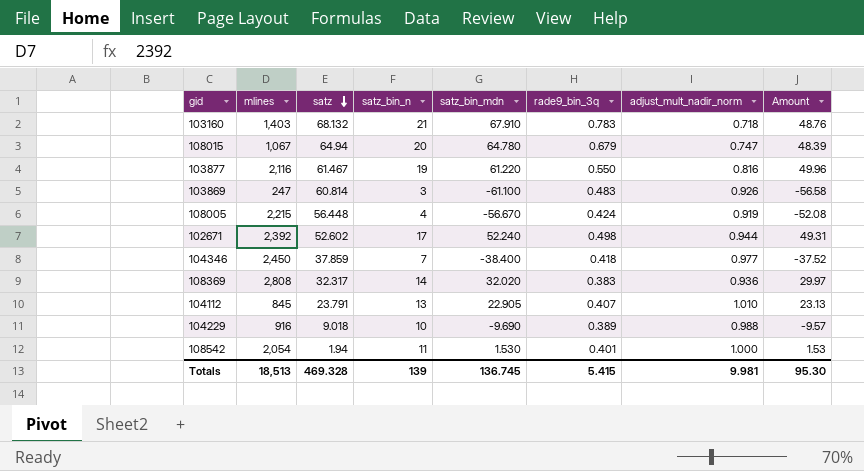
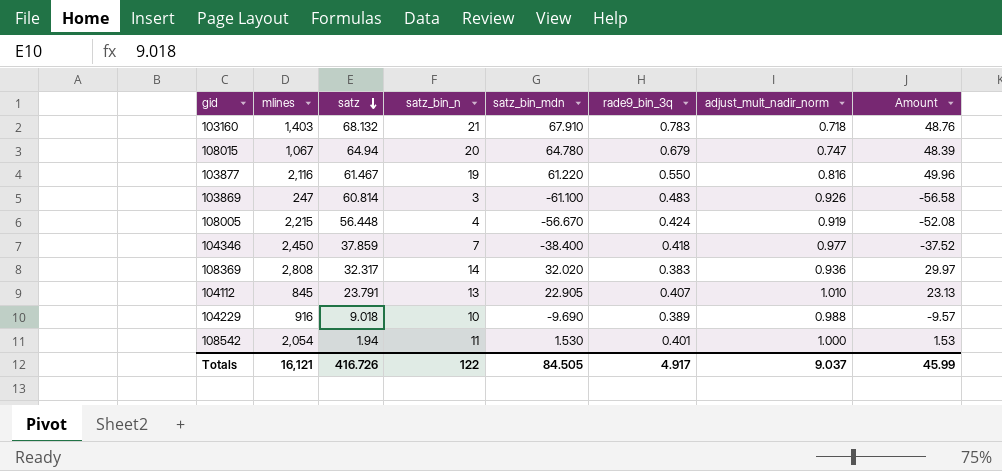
row 102671: 2,392 | 52.602 | 17 | 52.240 | 0.498 | 0.944 | 49.31 -> none
Totals | mlines: 18,513 -> 16,121
Totals | satz: 469.328 -> 416.726
Totals | satz_bin_n: 139 -> 122
Totals | satz_bin_mdn: 136.745 -> 84.505
Totals | rade9_bin_3q: 5.415 -> 4.917
Totals | adjust_mult_nadir_norm: 9.981 -> 9.037
Totals | Amount: 95.30 -> 45.99

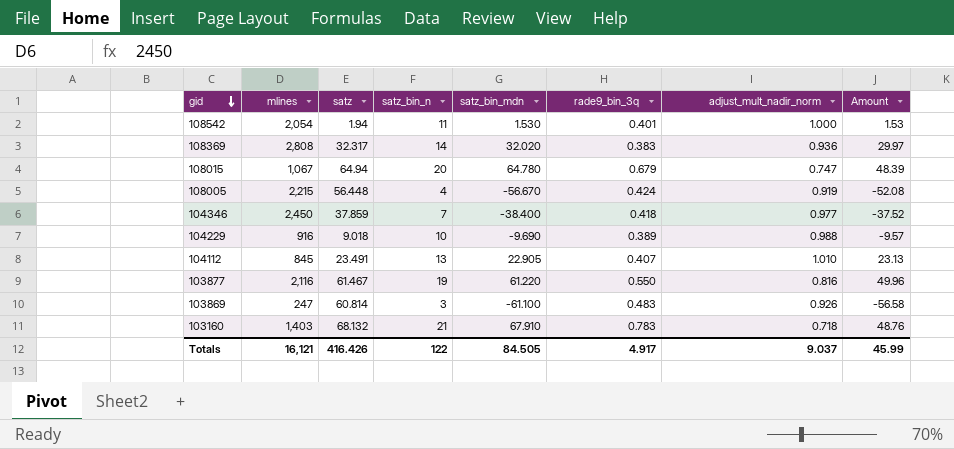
row order: satz descending -> gid descending
104112 | satz: 23.791 -> 23.491
Totals | satz: 416.726 -> 416.426

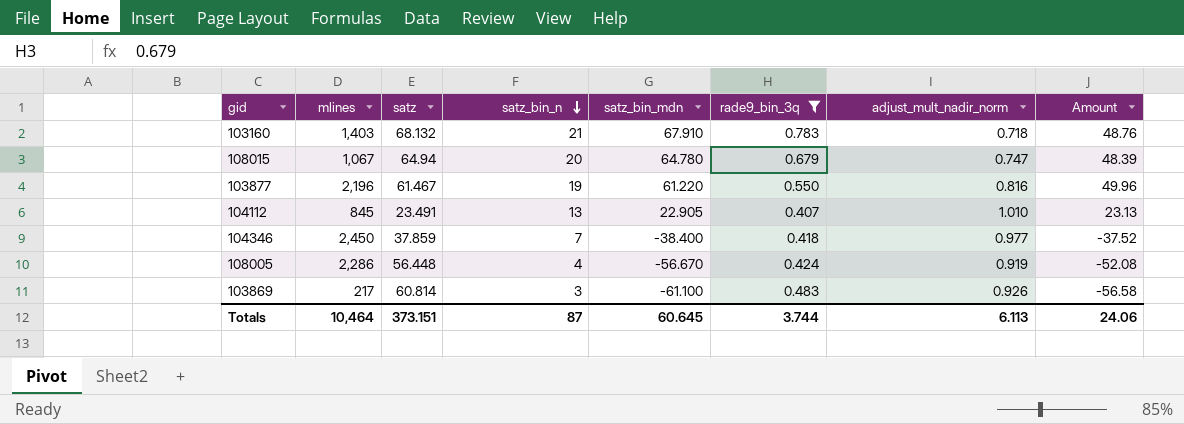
filter: none -> rade9_bin_3q >= 0.407
row order: gid descending -> satz_bin_n descending
103877 | mlines: 2,116 -> 2,196
108005 | mlines: 2,215 -> 2,286
103869 | mlines: 247 -> 217
Totals | mlines: 16,121 -> 10,464
Totals | satz: 416.426 -> 373.151
Totals | satz_bin_n: 122 -> 87
Totals | satz_bin_mdn: 84.505 -> 60.645
Totals | rade9_bin_3q: 4.917 -> 3.744
Totals | adjust_mult_nadir_norm: 9.037 -> 6.113
Totals | Amount: 45.99 -> 24.06

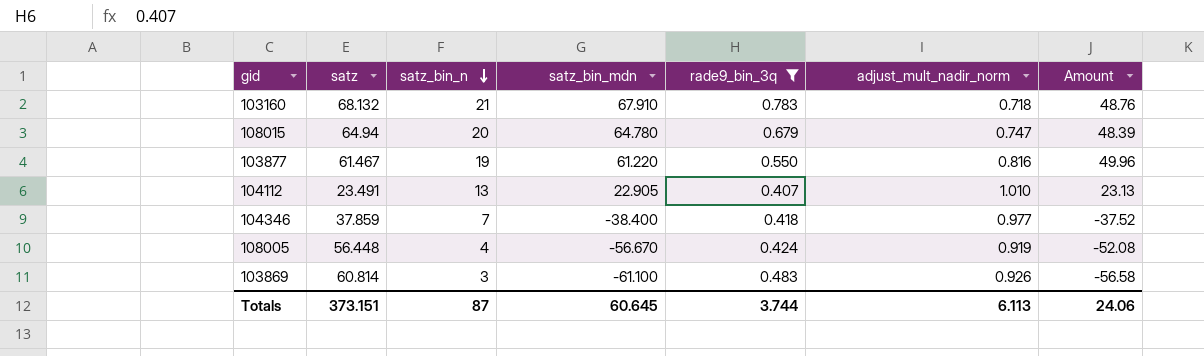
column mlines | position: 2 -> none

